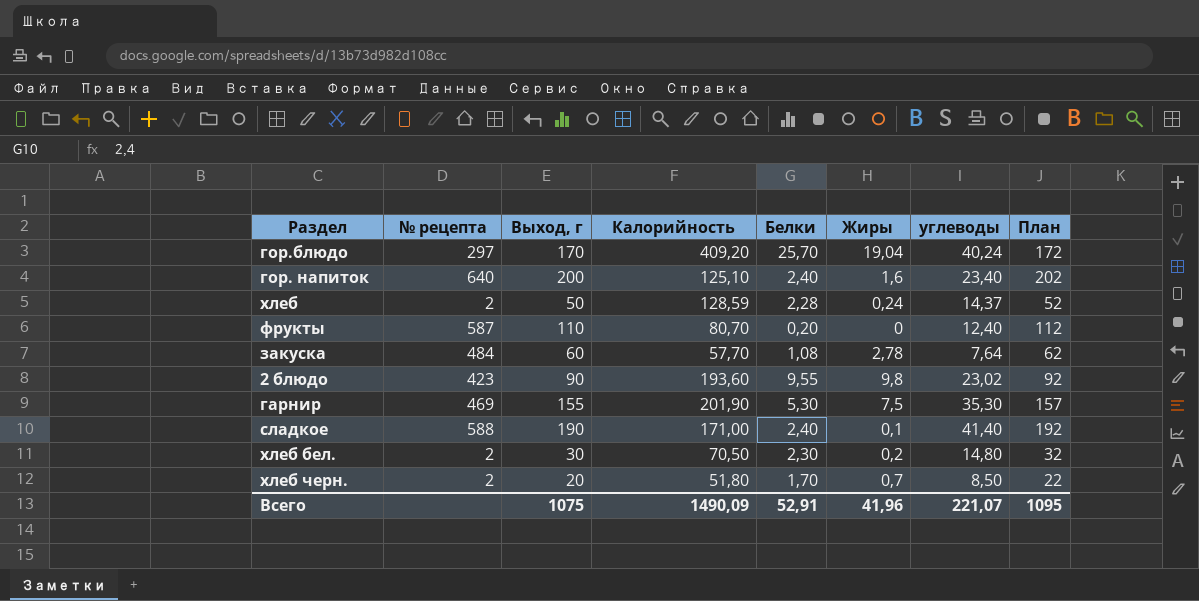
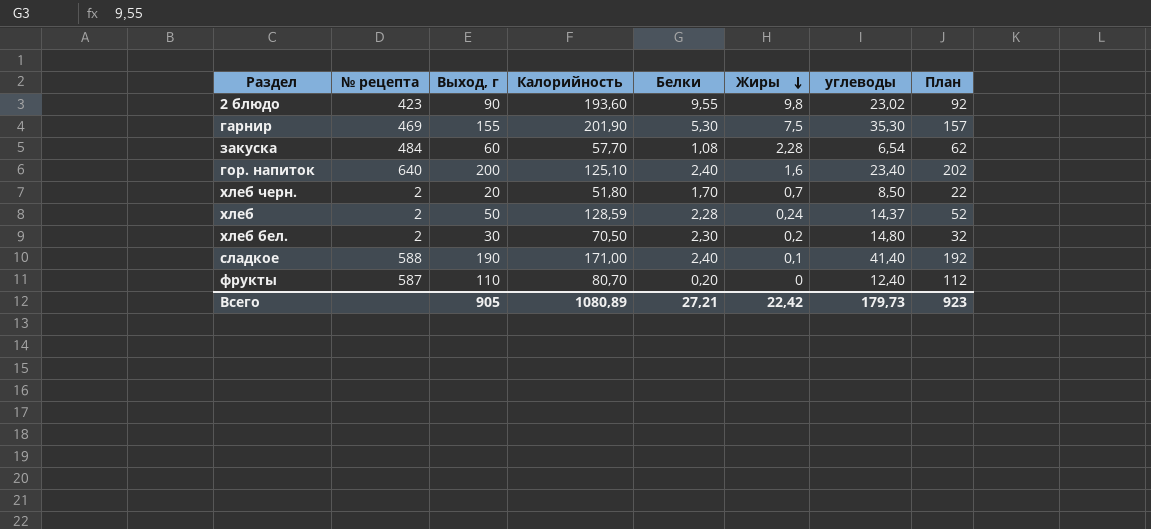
row order: none -> Жиры descending
row гор.блюдо: 297 | 170 | 409,20 | 25,70 | 19,04 | 40,24 | 172 -> none
закуска | Жиры: 2,78 -> 2,28
закуска | углеводы: 7,64 -> 6,54
Всего | Выход, г: 1075 -> 905
Всего | Калорийность: 1490,09 -> 1080,89
Всего | Белки: 52,91 -> 27,21
Всего | Жиры: 41,96 -> 22,42
Всего | углеводы: 221,07 -> 179,73
Всего | План: 1095 -> 923

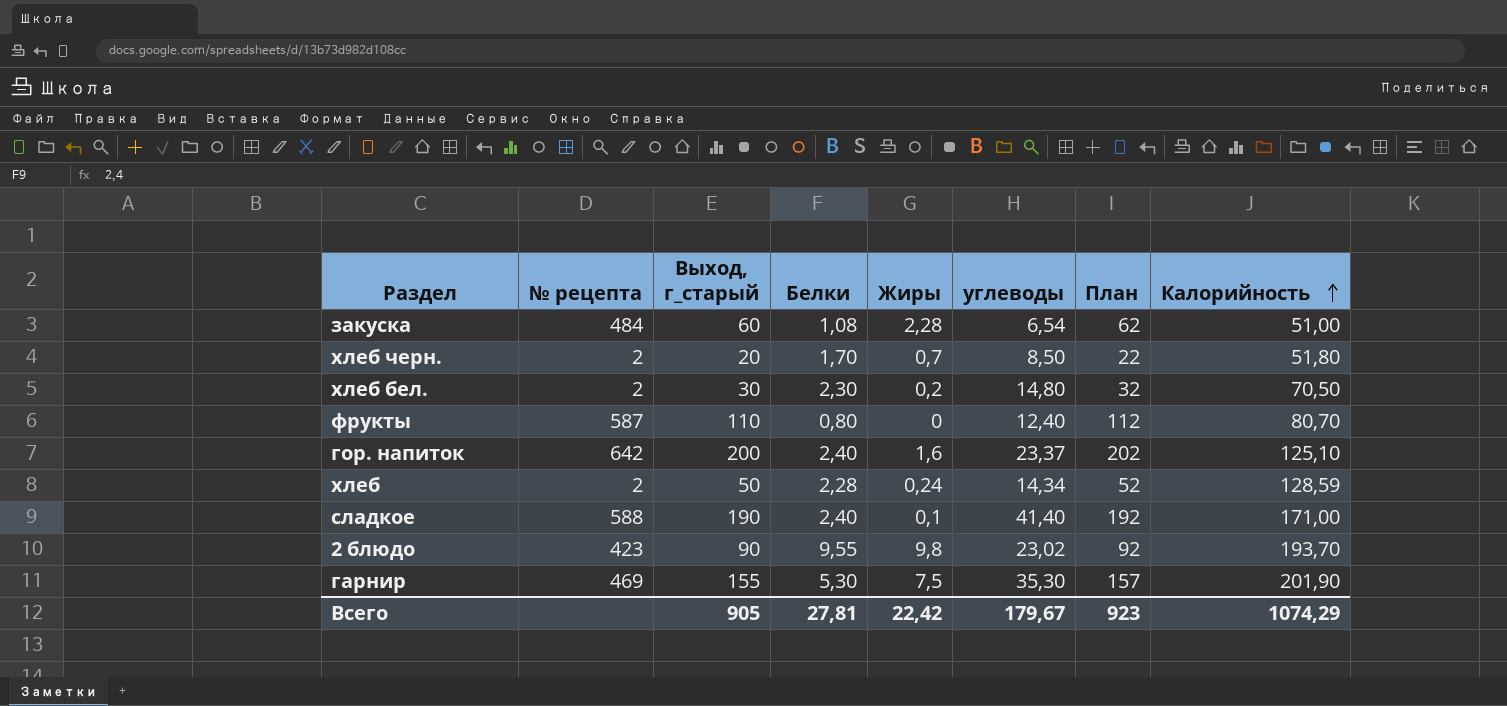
row order: Жиры descending -> Калорийность ascending
column name: Выход, г -> Выход, г_старый
column Калорийность | position: 4 -> 8
закуска | Калорийность: 57,70 -> 51,00
фрукты | Белки: 0,20 -> 0,80
гор. напиток | № рецепта: 640 -> 642
гор. напиток | углеводы: 23,40 -> 23,37
хлеб | углеводы: 14,37 -> 14,34
2 блюдо | Калорийность: 193,60 -> 193,70
Всего | Белки: 27,21 -> 27,81
Всего | углеводы: 179,73 -> 179,67
Всего | Калорийность: 1080,89 -> 1074,29

